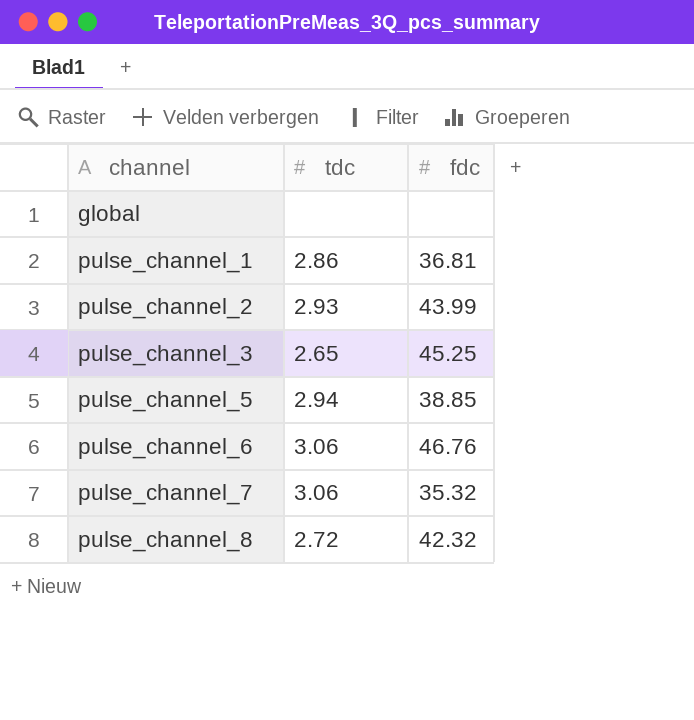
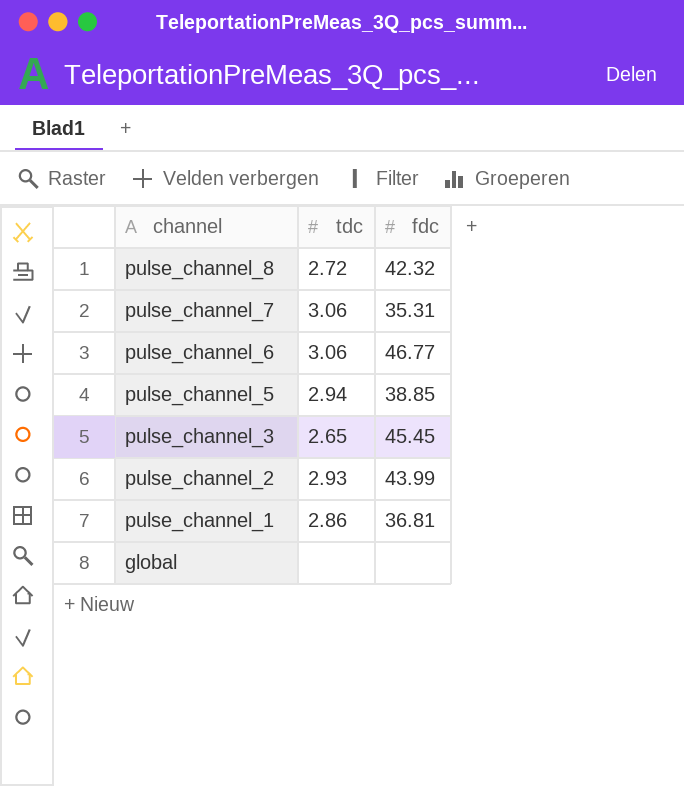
row order: channel ascending -> channel descending
pulse_channel_7 | fdc: 35.32 -> 35.31
pulse_channel_6 | fdc: 46.76 -> 46.77
pulse_channel_3 | fdc: 45.25 -> 45.45

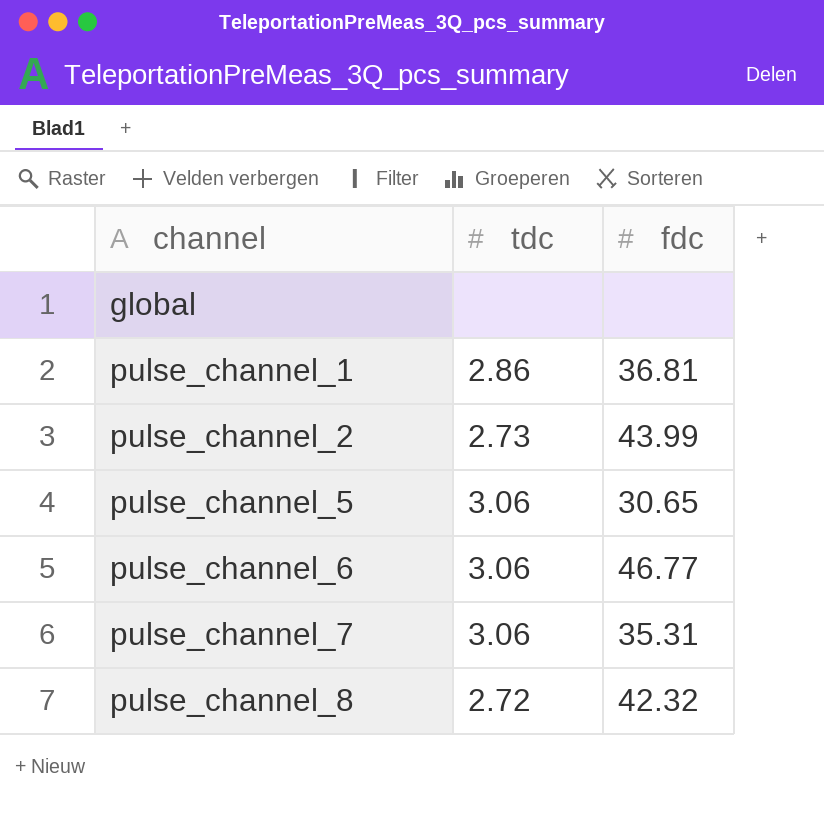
row order: channel descending -> channel ascending
row pulse_channel_3: 2.65 | 45.45 -> none
pulse_channel_2 | tdc: 2.93 -> 2.73
pulse_channel_5 | tdc: 2.94 -> 3.06
pulse_channel_5 | fdc: 38.85 -> 30.65

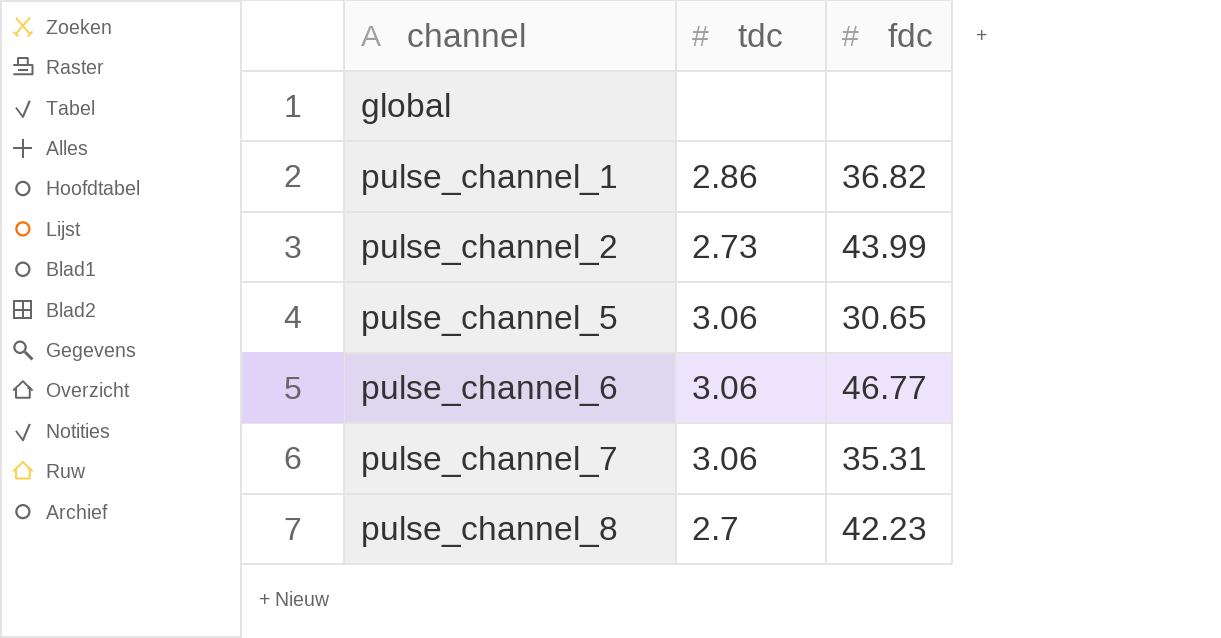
pulse_channel_1 | fdc: 36.81 -> 36.82
pulse_channel_8 | tdc: 2.72 -> 2.7
pulse_channel_8 | fdc: 42.32 -> 42.23

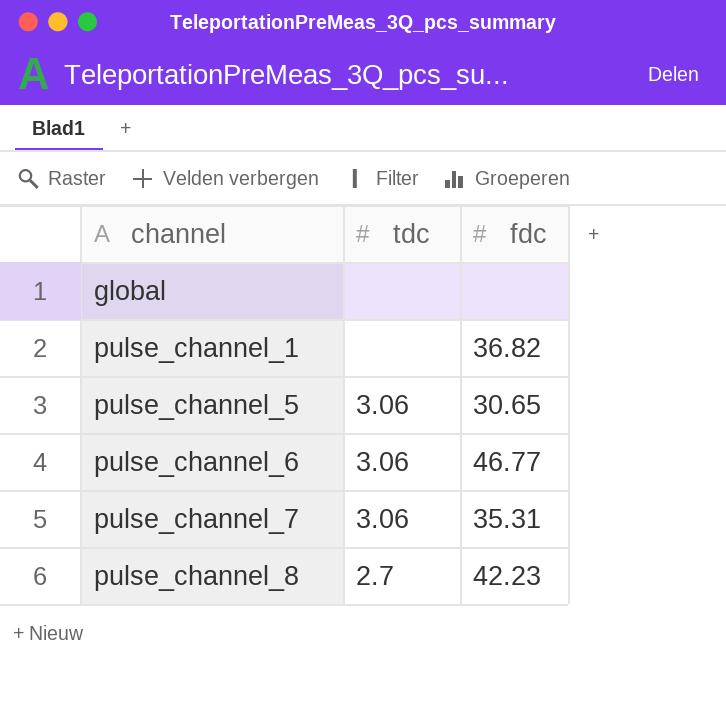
row pulse_channel_2: 2.73 | 43.99 -> none
pulse_channel_1 | tdc: 2.86 -> none

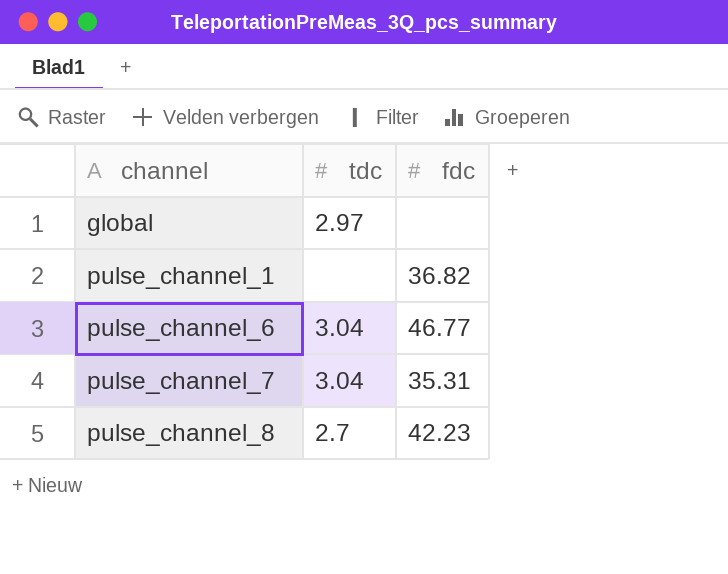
row pulse_channel_5: 3.06 | 30.65 -> none
global | tdc: none -> 2.97
pulse_channel_6 | tdc: 3.06 -> 3.04
pulse_channel_7 | tdc: 3.06 -> 3.04

